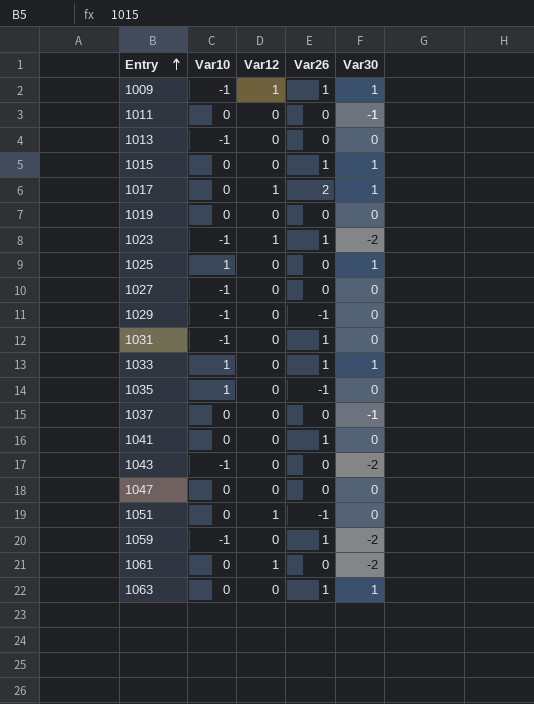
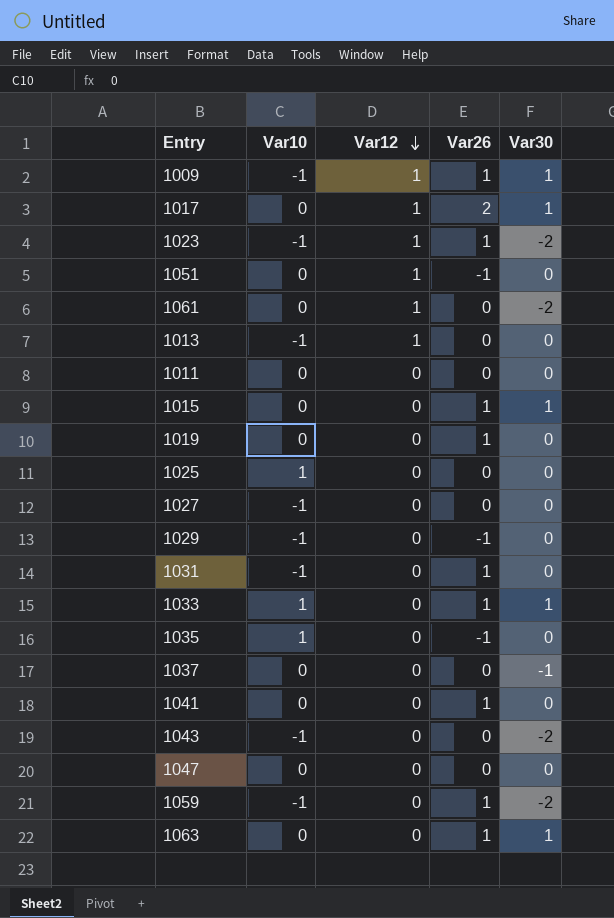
row order: Entry ascending -> Var12 descending
1013 | Var12: 0 -> 1
1011 | Var30: -1 -> 0
1019 | Var26: 0 -> 1
1025 | Var30: 1 -> 0

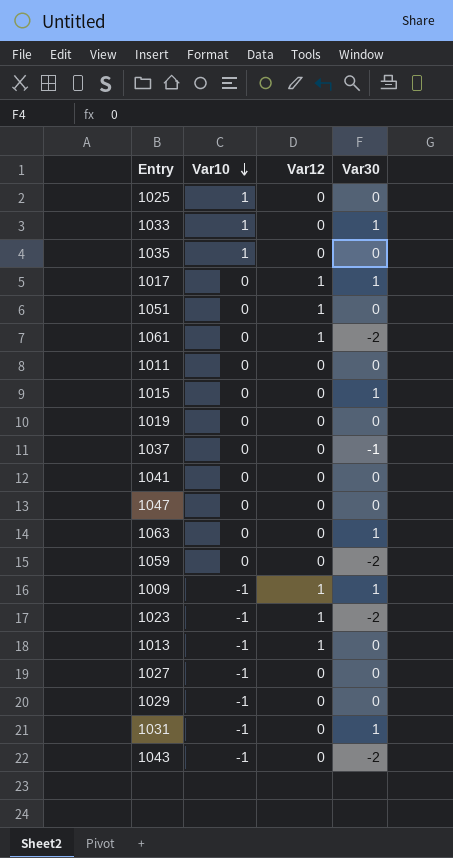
row order: Var12 descending -> Var10 descending
column Var26 | position: 4 -> none
1059 | Var10: -1 -> 0
1031 | Var30: 0 -> 1

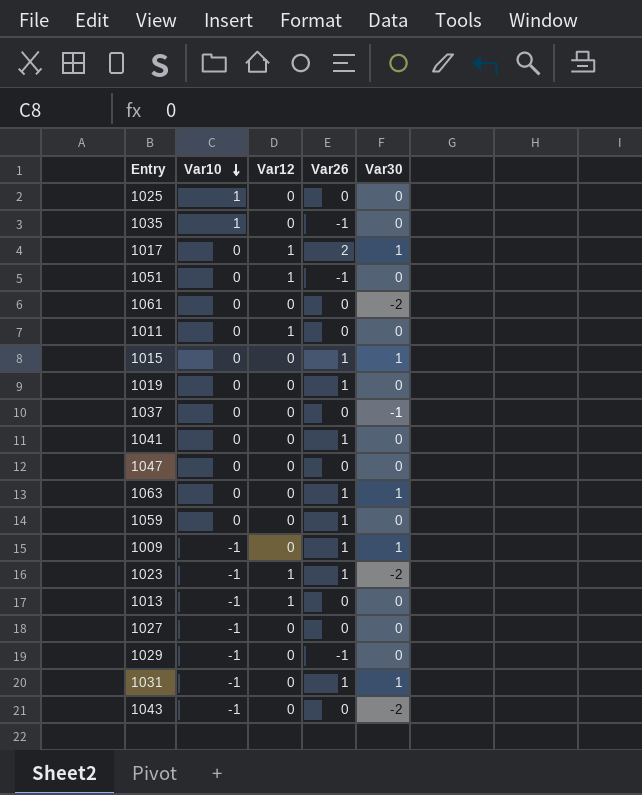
column Var26 | position: none -> 4
row 1033: 1 | 0 | 1 -> none
1061 | Var12: 1 -> 0
1011 | Var12: 0 -> 1
1059 | Var30: -2 -> 0
1009 | Var12: 1 -> 0

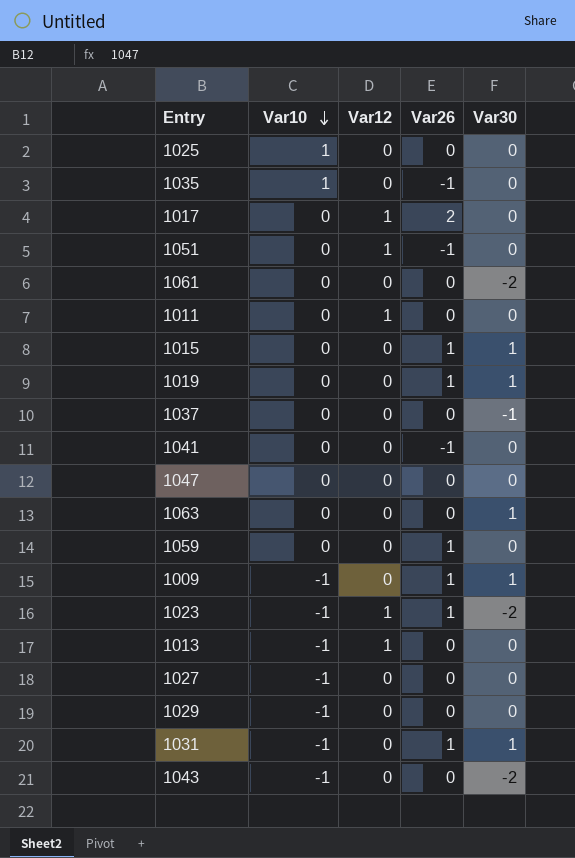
1017 | Var30: 1 -> 0
1019 | Var30: 0 -> 1
1041 | Var26: 1 -> -1
1063 | Var26: 1 -> 0
1029 | Var26: -1 -> 0

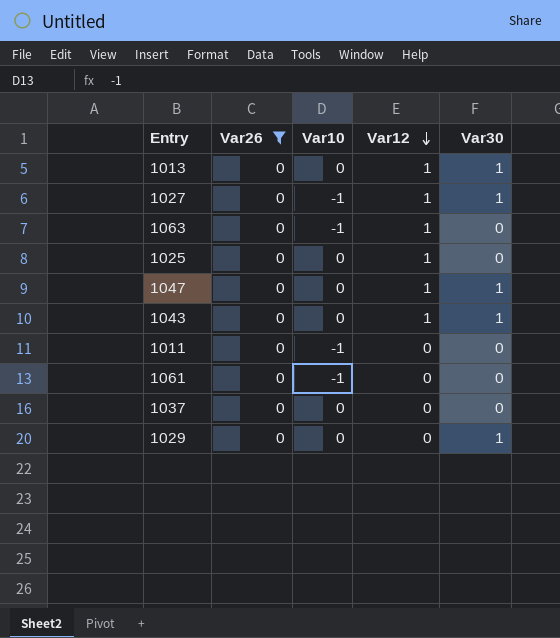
filter: none -> Var26 = 0
row order: Var10 descending -> Var12 descending
column Var26 | position: 4 -> 2
1013 | Var10: -1 -> 0
1013 | Var30: 0 -> 1
1027 | Var12: 0 -> 1
1027 | Var30: 0 -> 1
1063 | Var10: 0 -> -1
1063 | Var12: 0 -> 1
1063 | Var30: 1 -> 0
1025 | Var10: 1 -> 0
1025 | Var12: 0 -> 1
1047 | Var12: 0 -> 1
1047 | Var30: 0 -> 1
1043 | Var10: -1 -> 0
1043 | Var12: 0 -> 1
1043 | Var30: -2 -> 1
1011 | Var10: 0 -> -1
1011 | Var12: 1 -> 0
1061 | Var10: 0 -> -1
1061 | Var30: -2 -> 0
1037 | Var30: -1 -> 0
1029 | Var10: -1 -> 0
1029 | Var30: 0 -> 1

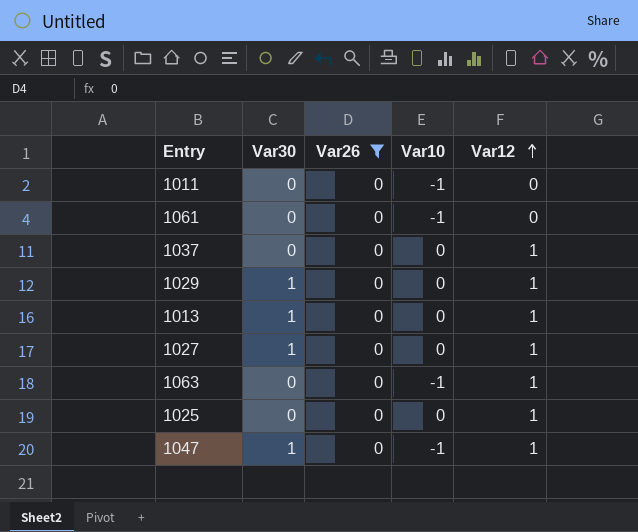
row order: Var12 descending -> Var12 ascending
column Var30 | position: 5 -> 2
row 1043: 0 | 0 | 1 | 1 -> none
1037 | Var12: 0 -> 1
1029 | Var12: 0 -> 1
1027 | Var10: -1 -> 0
1047 | Var10: 0 -> -1

